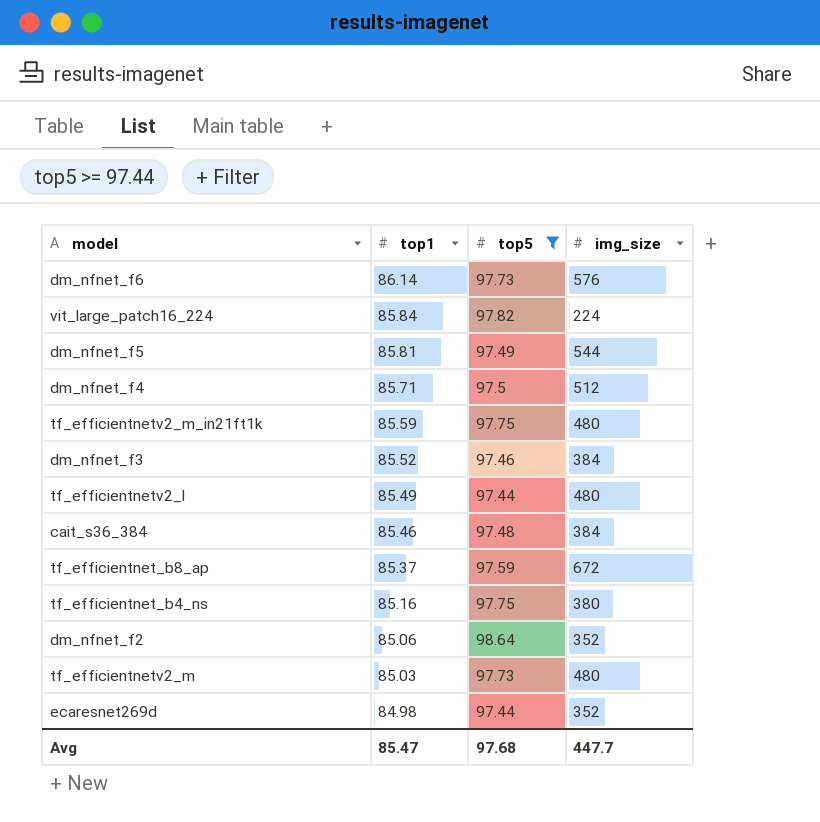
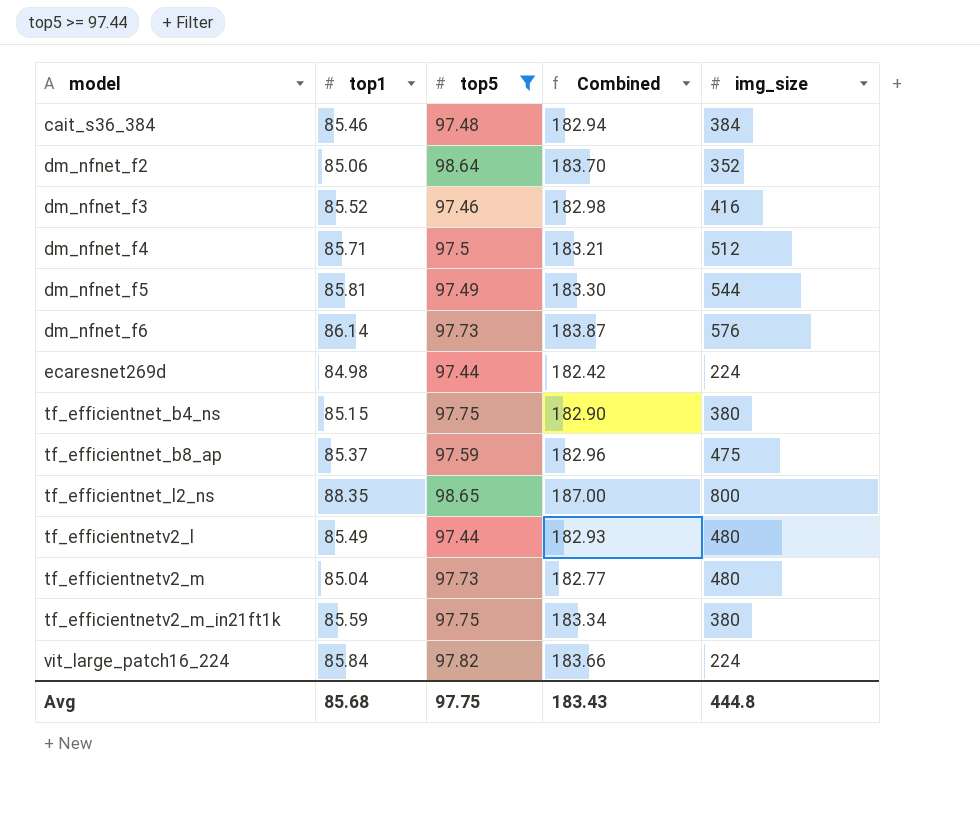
row order: top1 descending -> model ascending
column Combined | formula: none -> [top1] + [top5]
dm_nfnet_f3 | img_size: 384 -> 416
ecaresnet269d | img_size: 352 -> 224
tf_efficientnet_b4_ns | top1: 85.16 -> 85.15
tf_efficientnet_b8_ap | img_size: 672 -> 475
row tf_efficientnet_l2_ns: none -> 88.35 | 98.65 | 187.00 | 800
tf_efficientnetv2_m | top1: 85.03 -> 85.04
tf_efficientnetv2_m_in21ft1k | img_size: 480 -> 380
Avg | top1: 85.47 -> 85.68
Avg | top5: 97.68 -> 97.75
Avg | img_size: 447.7 -> 444.8

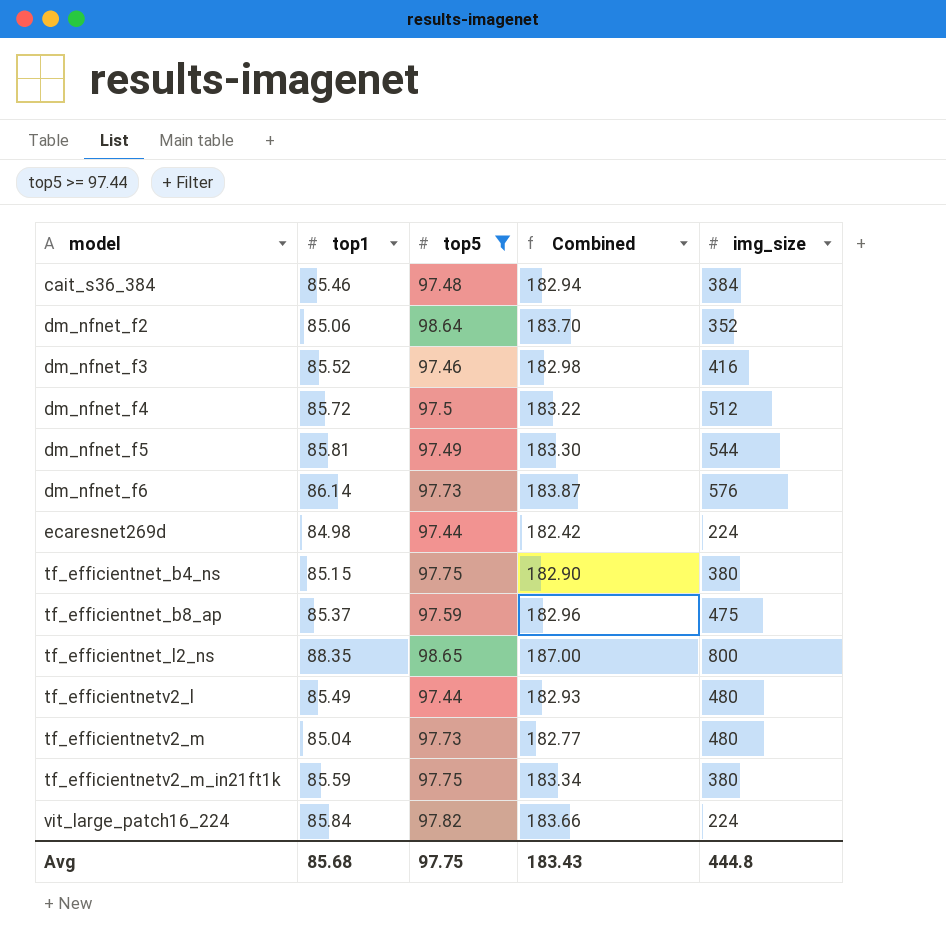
dm_nfnet_f4 | top1: 85.71 -> 85.72
dm_nfnet_f4 | Combined: 183.21 -> 183.22

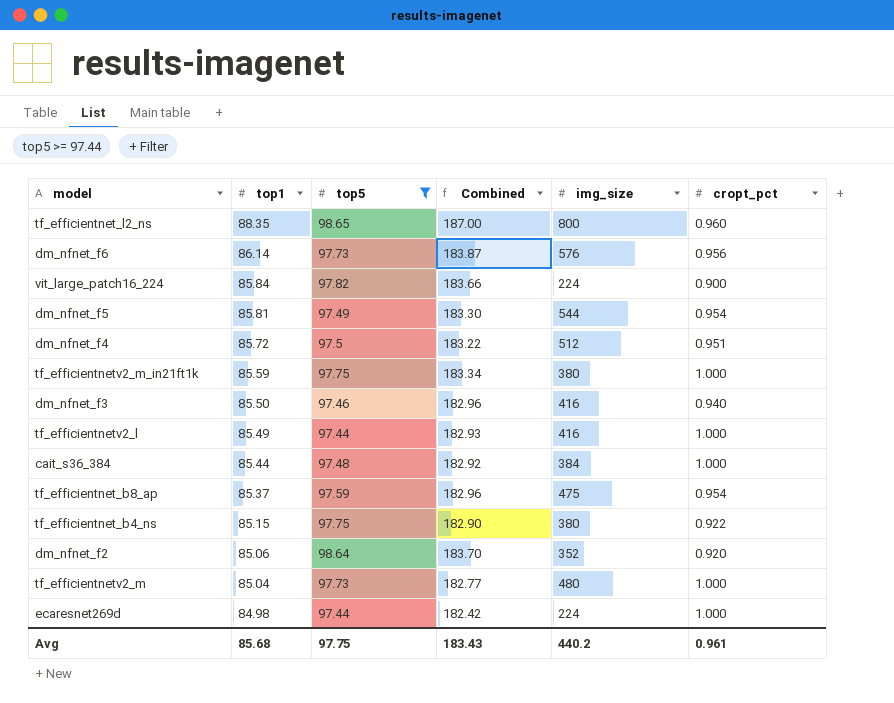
row order: model ascending -> top1 descending
column cropt_pct | position: none -> 6
dm_nfnet_f3 | top1: 85.52 -> 85.50
dm_nfnet_f3 | Combined: 182.98 -> 182.96
tf_efficientnetv2_l | img_size: 480 -> 416
cait_s36_384 | top1: 85.46 -> 85.44
cait_s36_384 | Combined: 182.94 -> 182.92
Avg | img_size: 444.8 -> 440.2

